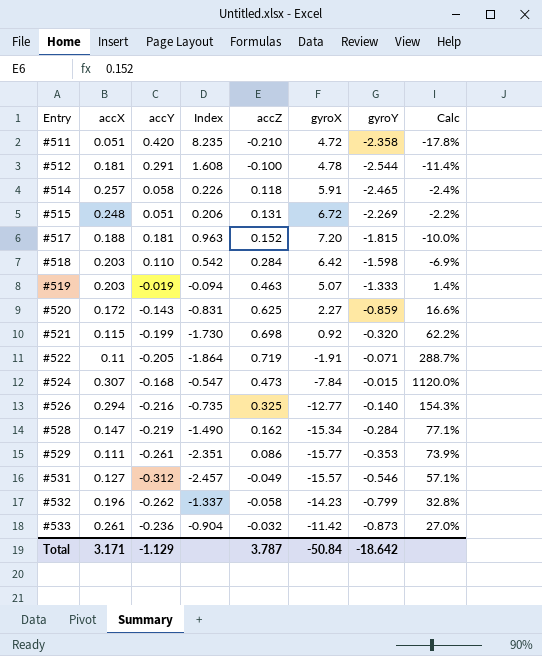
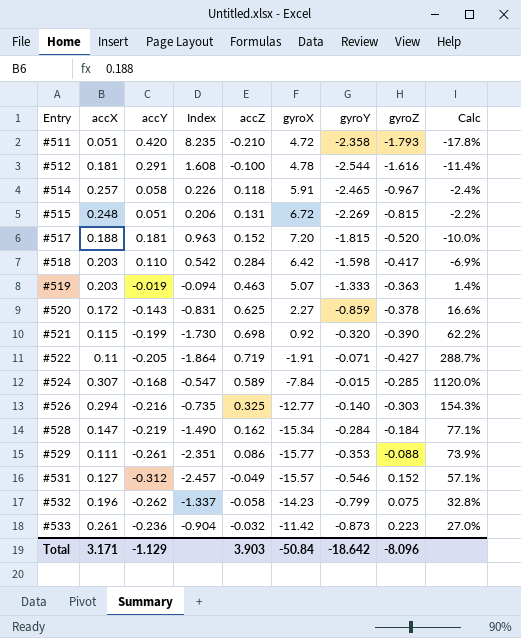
column gyroZ | position: none -> 8
#524 | accZ: 0.473 -> 0.589
Total | accZ: 3.787 -> 3.903

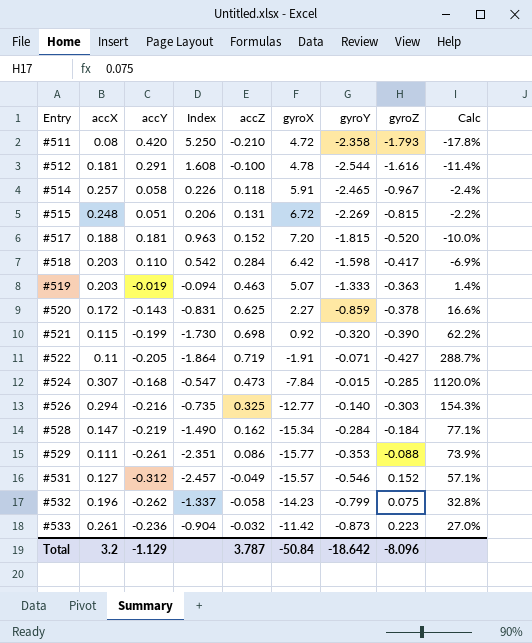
#511 | accX: 0.051 -> 0.08
#511 | Index: 8.235 -> 5.250
#524 | accZ: 0.589 -> 0.473
Total | accX: 3.171 -> 3.2
Total | accZ: 3.903 -> 3.787

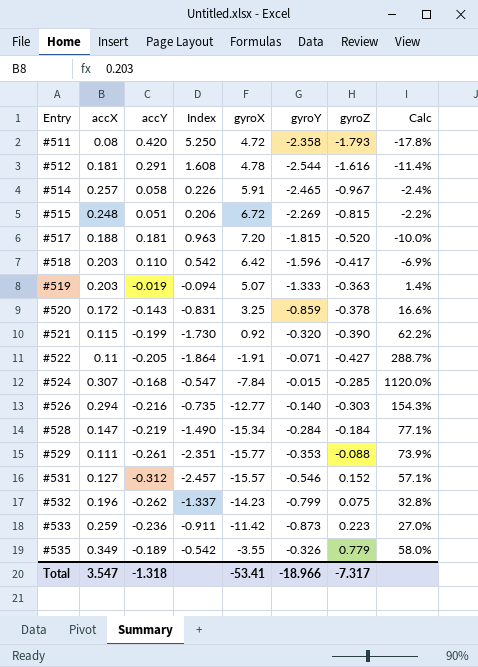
column accZ | position: 5 -> none
#518 | gyroY: -1.598 -> -1.596
#520 | gyroX: 2.27 -> 3.25
#533 | accX: 0.261 -> 0.259
#533 | Index: -0.904 -> -0.911
row #535: none -> 0.349 | -0.189 | -0.542 | -3.55 | -0.326 | 0.779 | 58.0%
Total | accX: 3.2 -> 3.547
Total | accY: -1.129 -> -1.318
Total | gyroX: -50.84 -> -53.41
Total | gyroY: -18.642 -> -18.966
Total | gyroZ: -8.096 -> -7.317

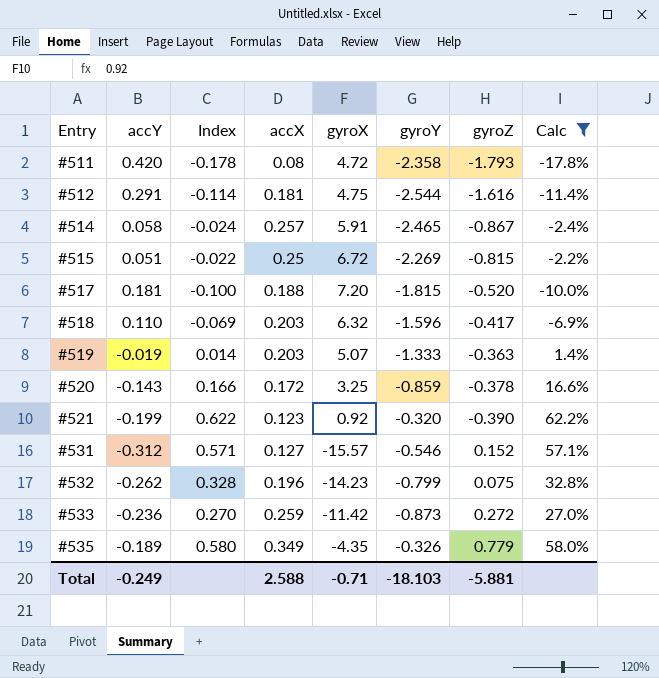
filter: none -> Calc <= 62.2%
column Index | formula: [accY] / [accX] -> [accY] / [gyroY]
column accX | position: 2 -> 4
#512 | gyroX: 4.78 -> 4.75
#514 | gyroZ: -0.967 -> -0.867
#515 | accX: 0.248 -> 0.25
#518 | gyroX: 6.42 -> 6.32
#521 | accX: 0.115 -> 0.123
#533 | gyroZ: 0.223 -> 0.272
#535 | gyroX: -3.55 -> -4.35
Total | accY: -1.318 -> -0.249
Total | accX: 3.547 -> 2.588
Total | gyroX: -53.41 -> -0.71
Total | gyroY: -18.966 -> -18.103
Total | gyroZ: -7.317 -> -5.881

